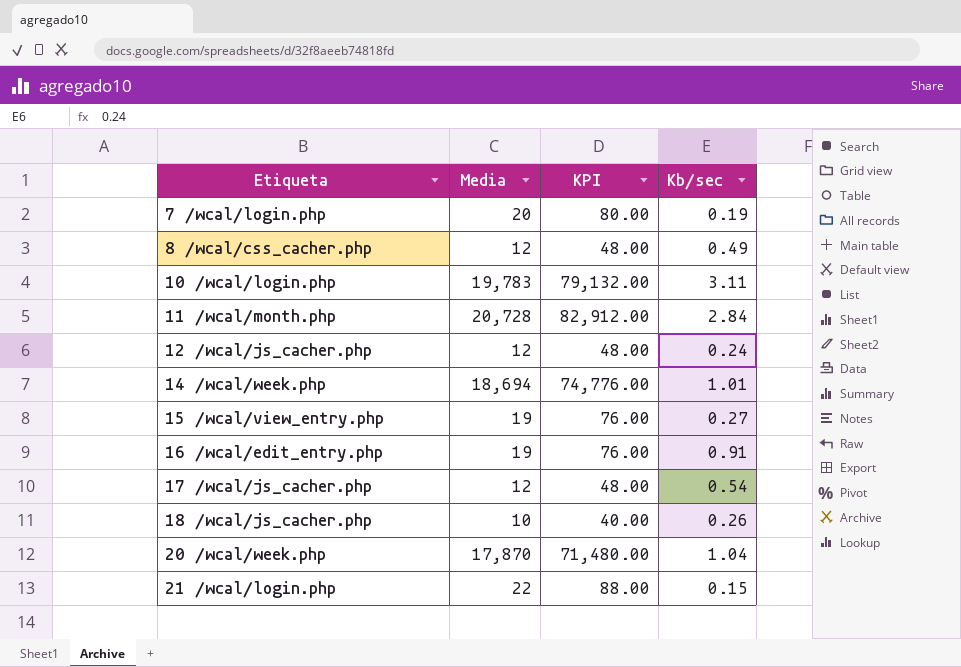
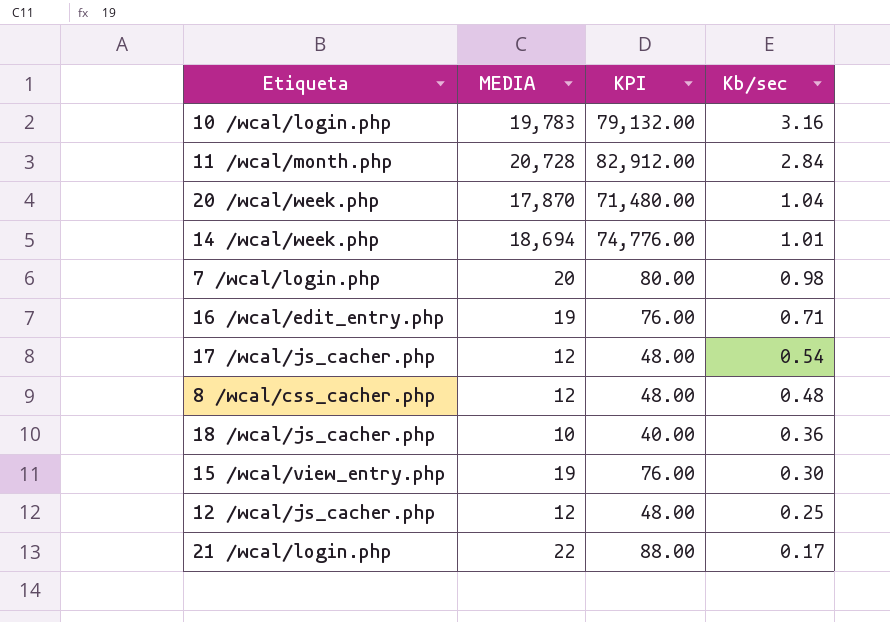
row order: Etiqueta ascending -> Kb/sec descending
column name: Media -> MEDIA
10 /wcal/login.php | Kb/sec: 3.11 -> 3.16
7 /wcal/login.php | Kb/sec: 0.19 -> 0.98
16 /wcal/edit_entry.php | Kb/sec: 0.91 -> 0.71
8 /wcal/css_cacher.php | Kb/sec: 0.49 -> 0.48
18 /wcal/js_cacher.php | Kb/sec: 0.26 -> 0.36
15 /wcal/view_entry.php | Kb/sec: 0.27 -> 0.30
12 /wcal/js_cacher.php | Kb/sec: 0.24 -> 0.25
21 /wcal/login.php | Kb/sec: 0.15 -> 0.17

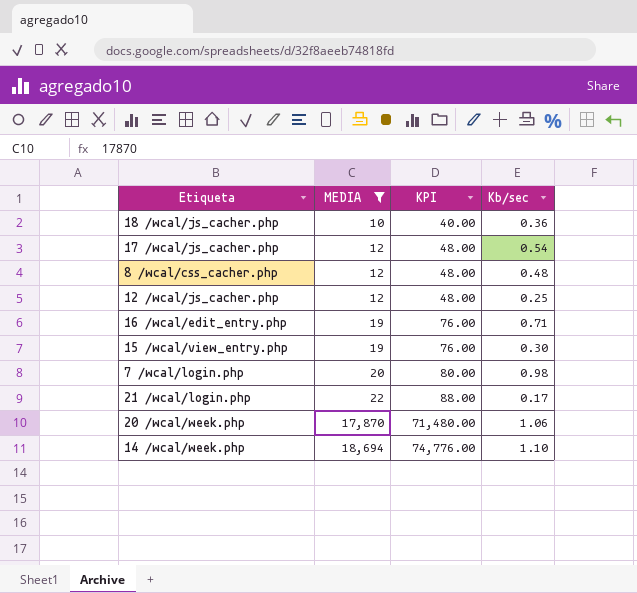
filter: none -> MEDIA <= 18,694
row order: Kb/sec descending -> MEDIA ascending
20 /wcal/week.php | Kb/sec: 1.04 -> 1.06
14 /wcal/week.php | Kb/sec: 1.01 -> 1.10

